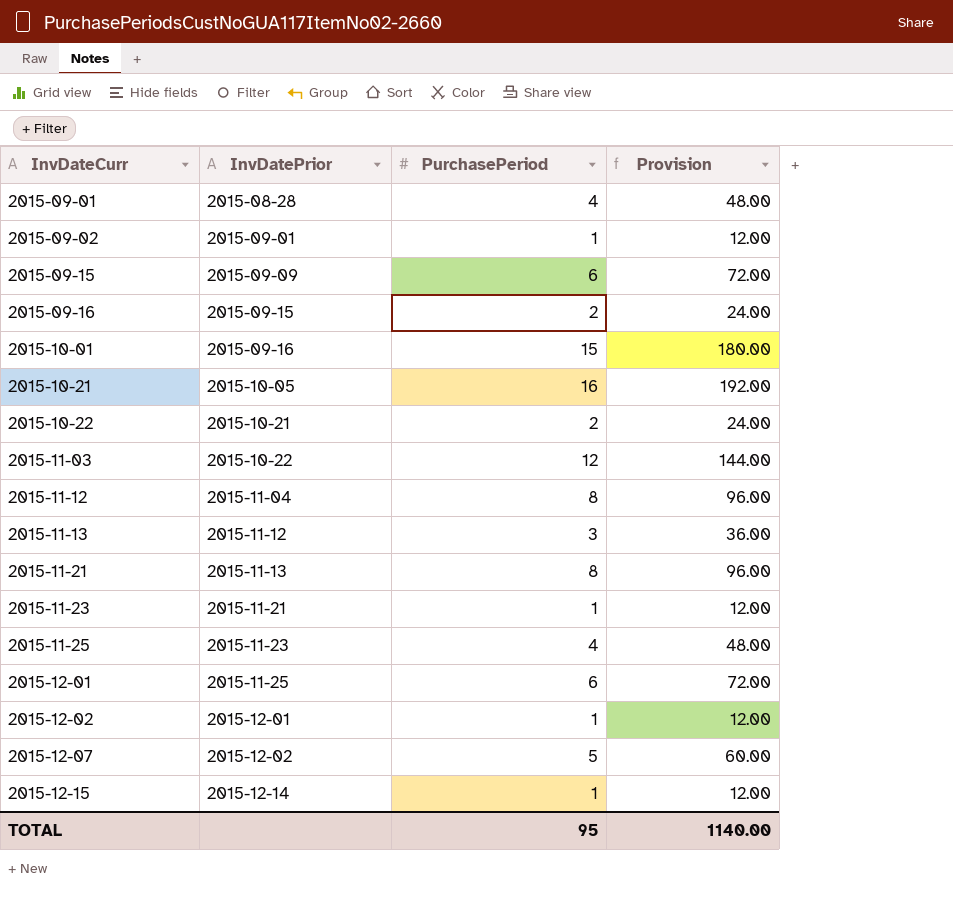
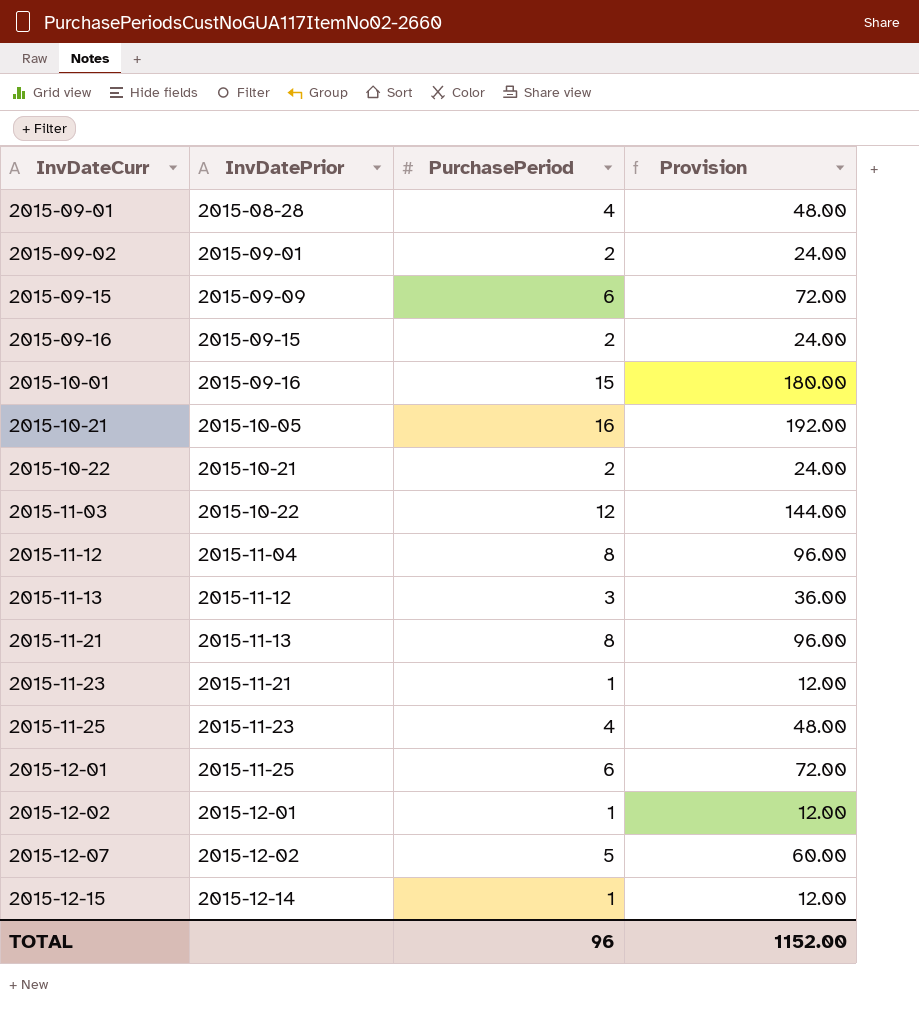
2015-09-02 | PurchasePeriod: 1 -> 2
2015-09-02 | Provision: 12.00 -> 24.00
TOTAL | PurchasePeriod: 95 -> 96
TOTAL | Provision: 1140.00 -> 1152.00

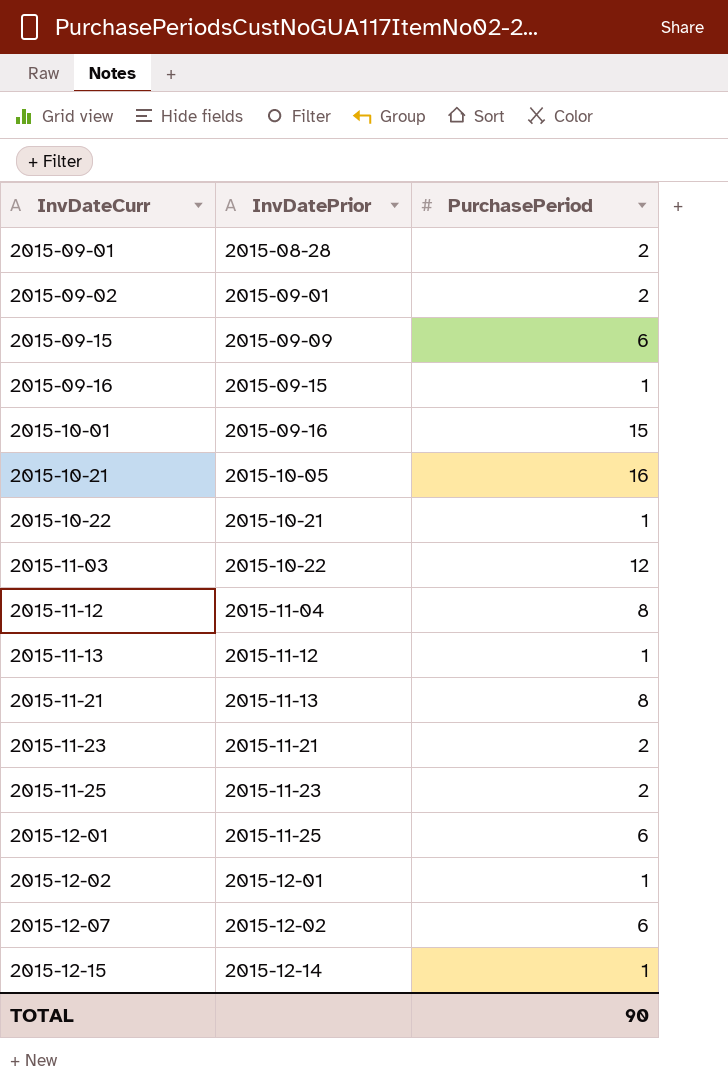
column Provision | formula: [PurchasePeriod] * 12 -> none
2015-09-01 | PurchasePeriod: 4 -> 2
2015-09-16 | PurchasePeriod: 2 -> 1
2015-10-22 | PurchasePeriod: 2 -> 1
2015-11-13 | PurchasePeriod: 3 -> 1
2015-11-23 | PurchasePeriod: 1 -> 2
2015-11-25 | PurchasePeriod: 4 -> 2
2015-12-07 | PurchasePeriod: 5 -> 6
TOTAL | PurchasePeriod: 96 -> 90

